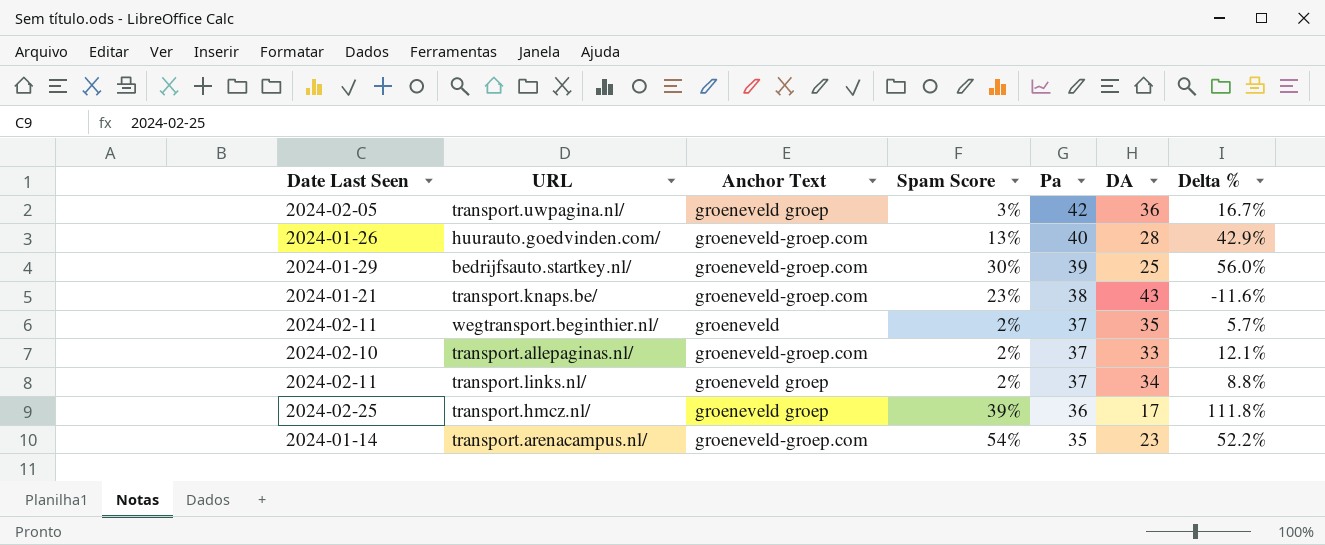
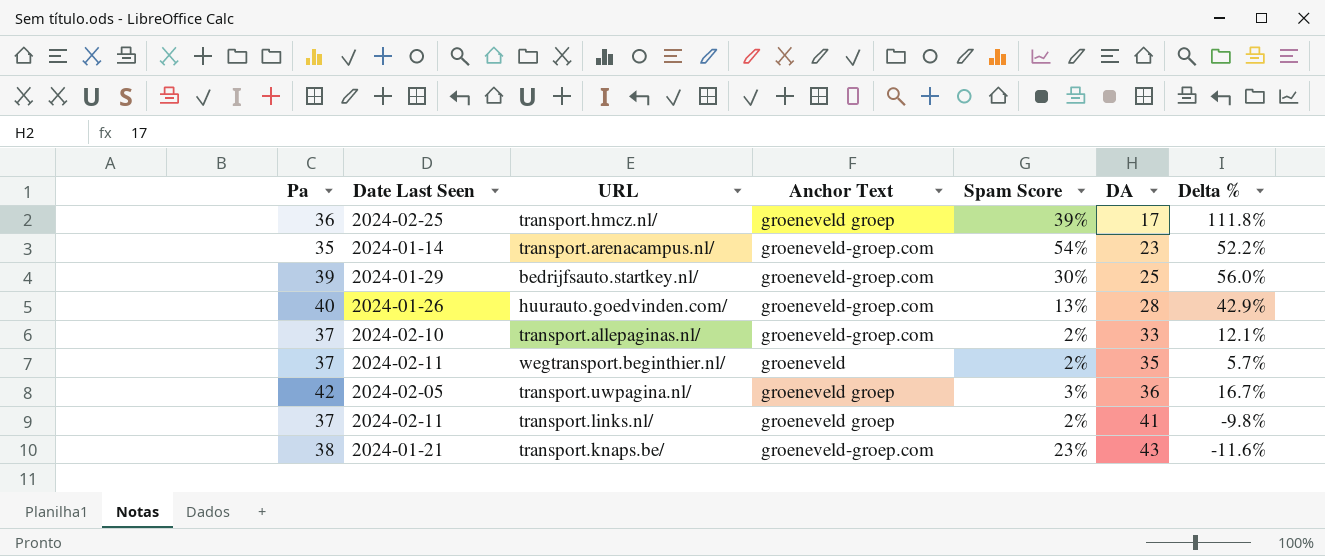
row order: Pa descending -> DA ascending
column Pa | position: 5 -> 1
transport.links.nl/ | DA: 34 -> 41
transport.links.nl/ | Delta %: 8.8% -> -9.8%

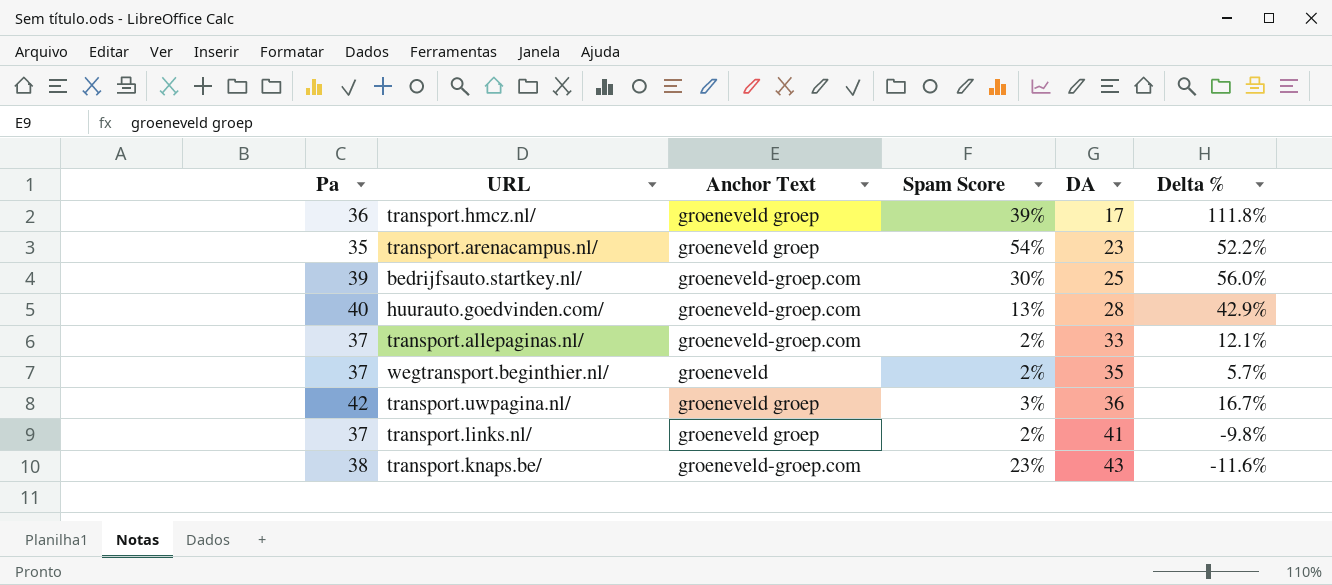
column Date Last Seen | position: 2 -> none
transport.arenacampus.nl/ | Anchor Text: groeneveld-groep.com -> groeneveld groep

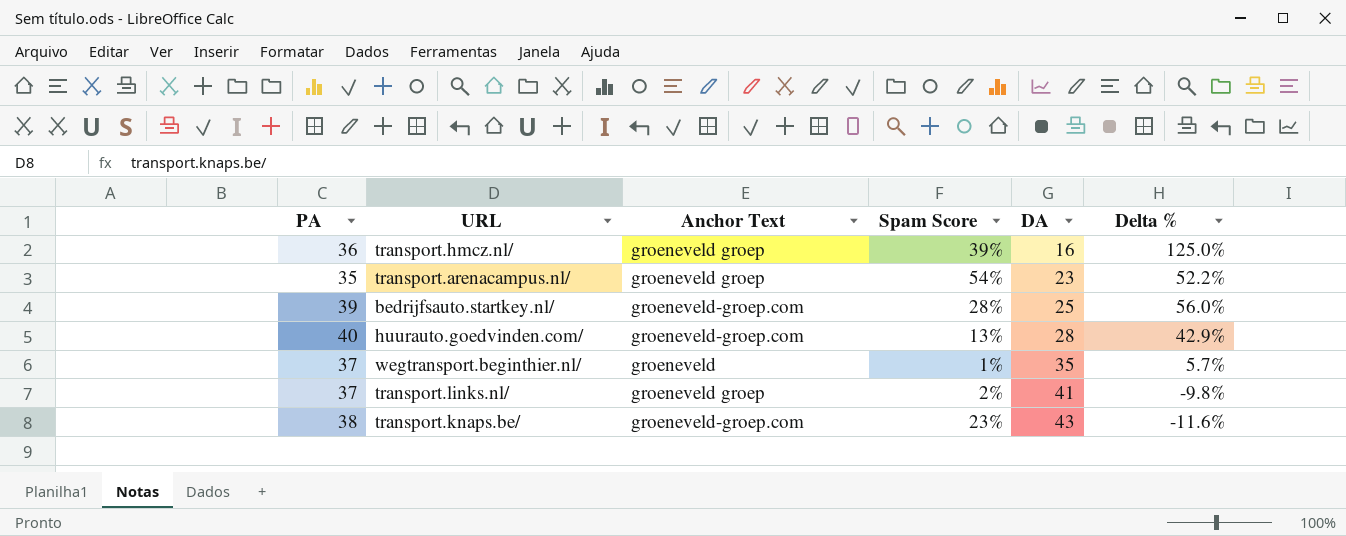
column name: Pa -> PA
row transport.allepaginas.nl/: 37 | groeneveld-groep.com | 2% | 33 | 12.1% -> none
row transport.uwpagina.nl/: 42 | groeneveld groep | 3% | 36 | 16.7% -> none
transport.hmcz.nl/ | DA: 17 -> 16
transport.hmcz.nl/ | Delta %: 111.8% -> 125.0%
bedrijfsauto.startkey.nl/ | Spam Score: 30% -> 28%
wegtransport.beginthier.nl/ | Spam Score: 2% -> 1%

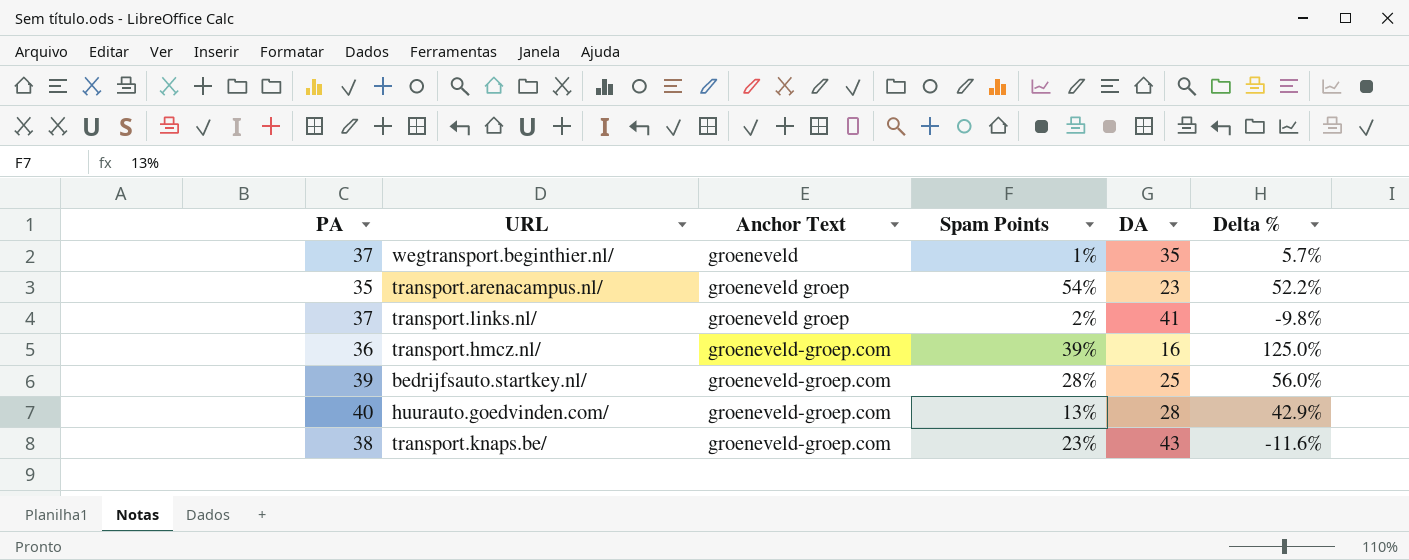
row order: DA ascending -> Anchor Text ascending
column name: Spam Score -> Spam Points
transport.hmcz.nl/ | Anchor Text: groeneveld groep -> groeneveld-groep.com

